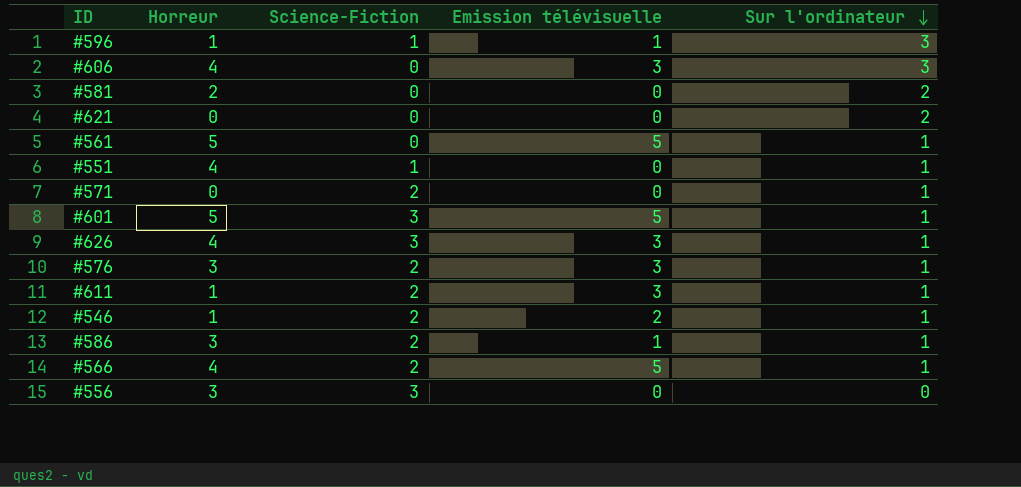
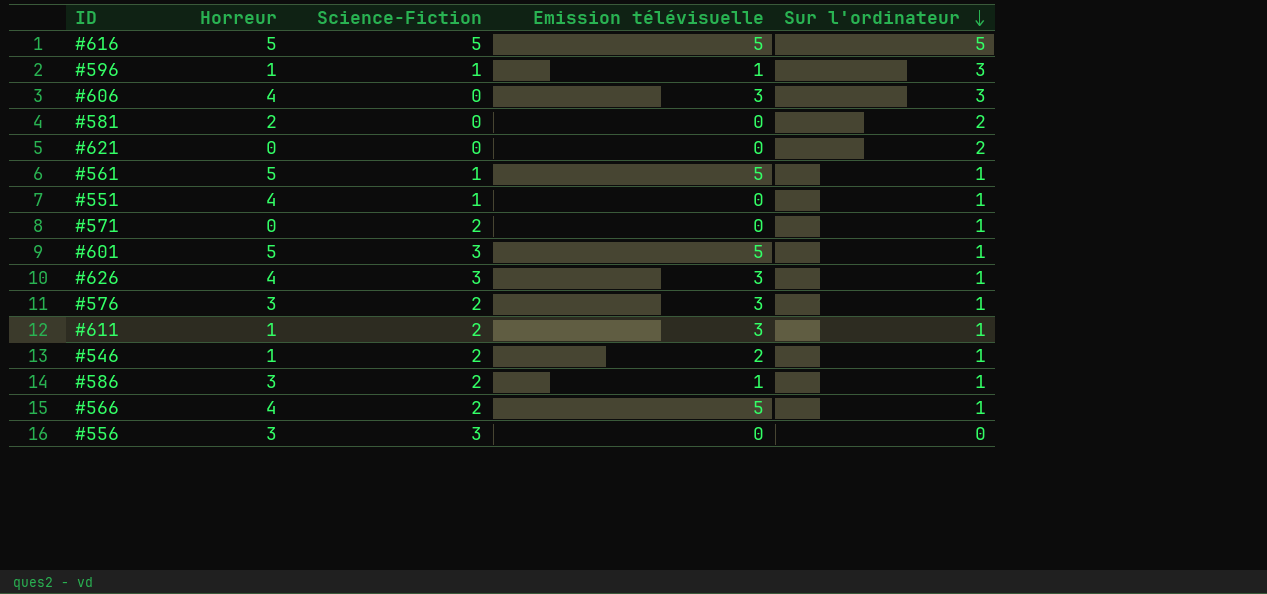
row #616: none -> 5 | 5 | 5 | 5
#561 | Science-Fiction: 0 -> 1

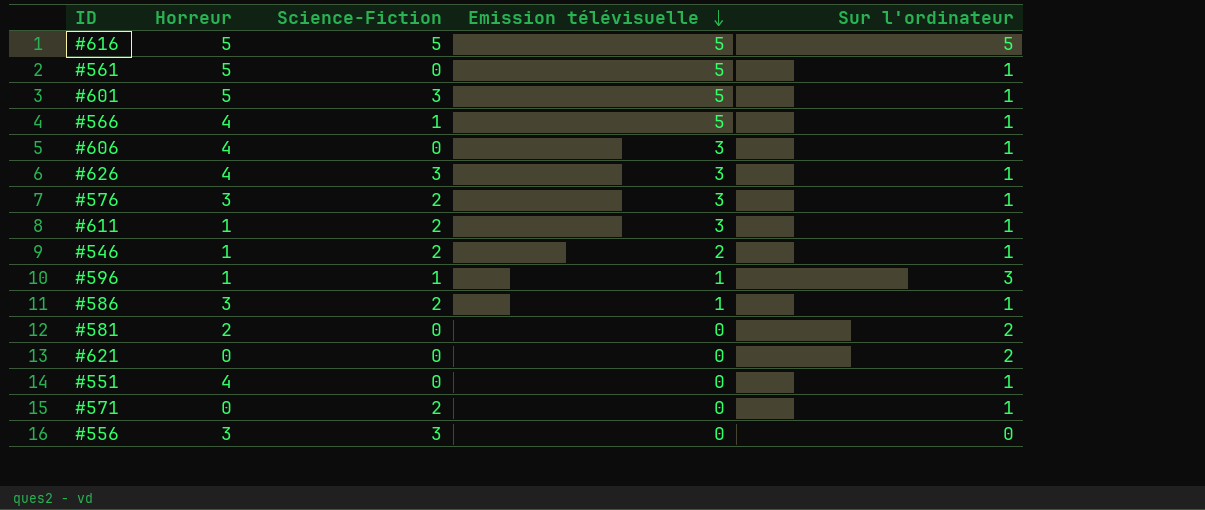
row order: Sur l'ordinateur descending -> Emission télévisuelle descending
#561 | Science-Fiction: 1 -> 0
#566 | Science-Fiction: 2 -> 1
#606 | Sur l'ordinateur: 3 -> 1
#551 | Science-Fiction: 1 -> 0

